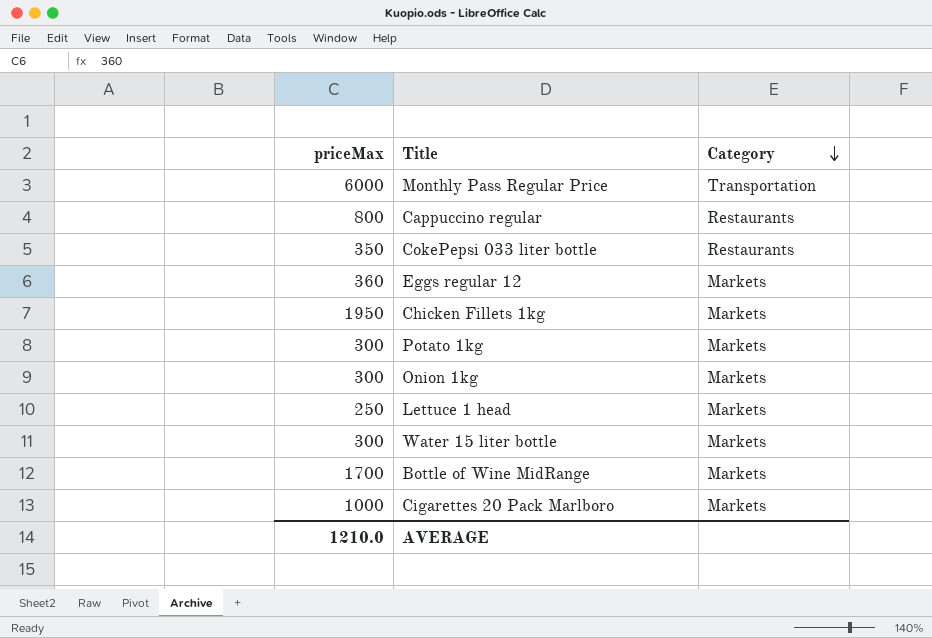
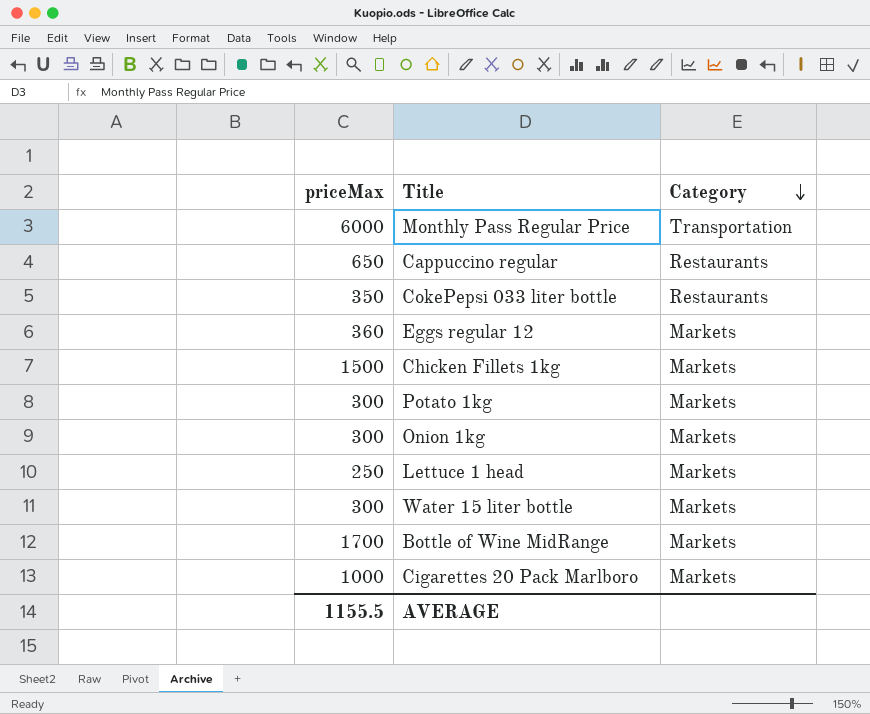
Cappuccino regular | priceMax: 800 -> 650
Chicken Fillets 1kg | priceMax: 1950 -> 1500
AVERAGE | priceMax: 1210.0 -> 1155.5

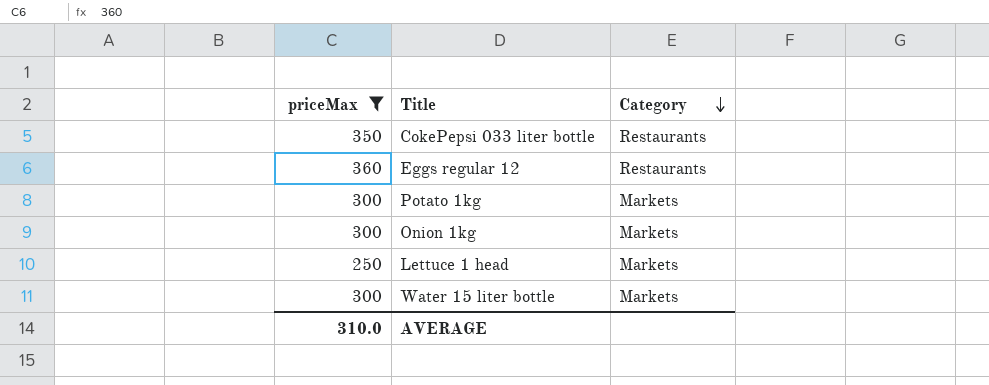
filter: none -> priceMax <= 360
Eggs regular 12 | Category: Markets -> Restaurants
AVERAGE | priceMax: 1155.5 -> 310.0

